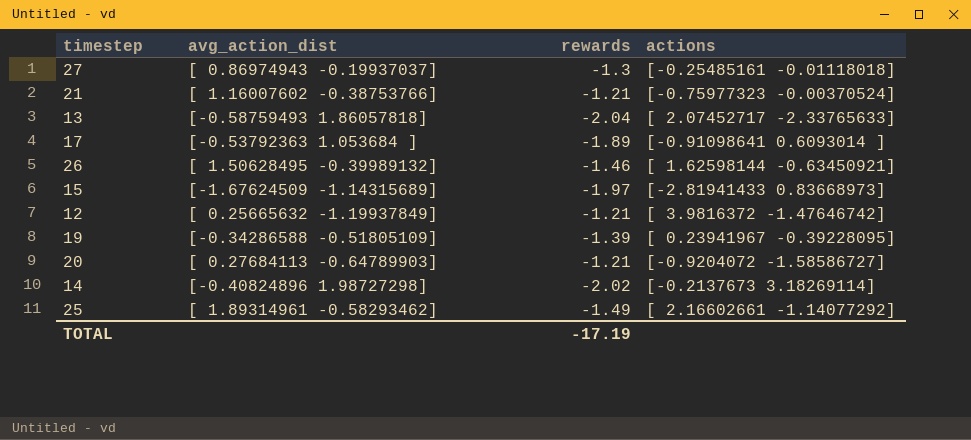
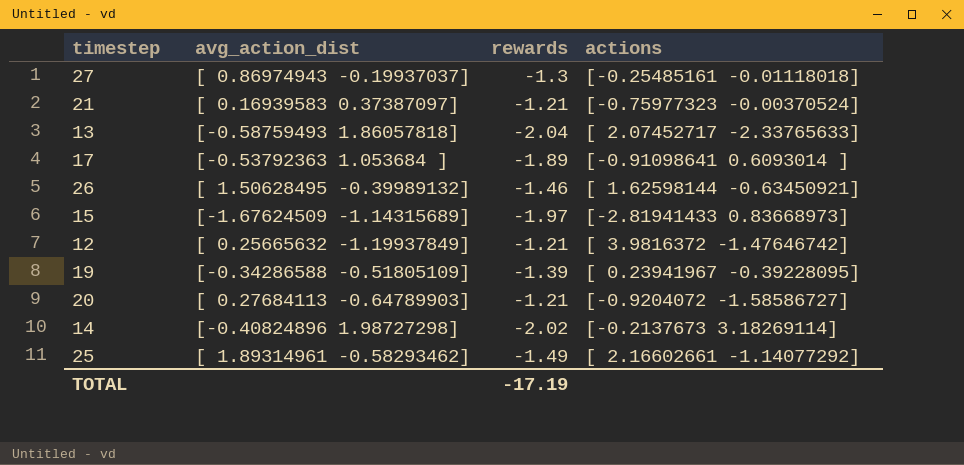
21 | avg_action_dist: [ 1.16007602 -0.38753766] -> [ 0.16939583 0.37387097]

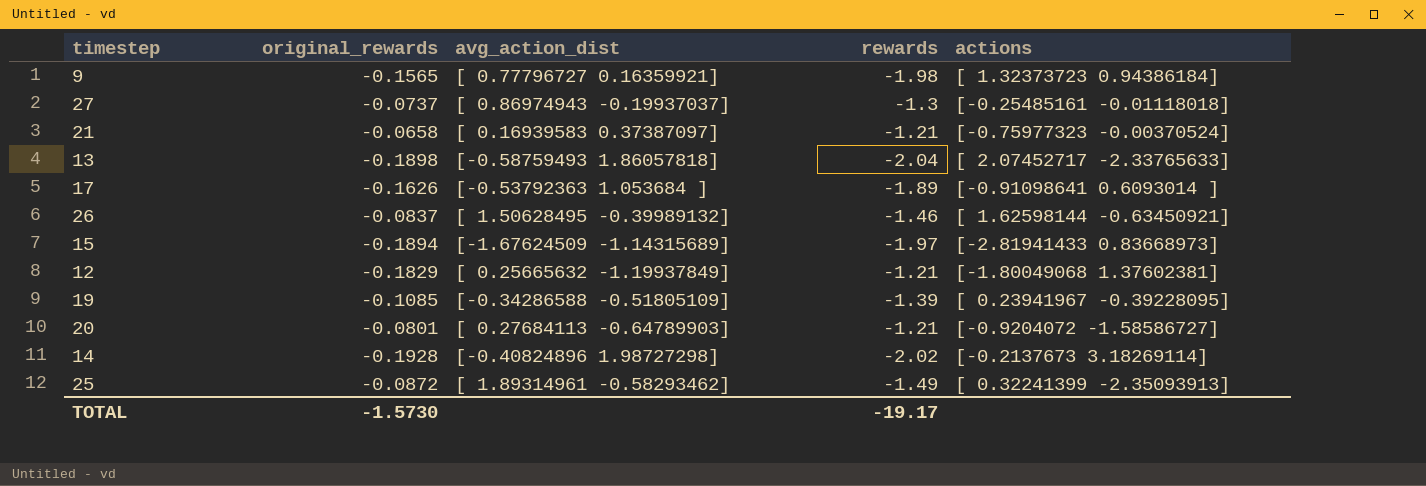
column original_rewards | position: none -> 2
row 9: none -> -0.1565 | [ 0.77796727 0.16359921] | -1.98 | [ 1.32373723 0.94386184]
12 | actions: [ 3.9816372 -1.47646742] -> [-1.80049068 1.37602381]
25 | actions: [ 2.16602661 -1.14077292] -> [ 0.32241399 -2.35093913]
TOTAL | rewards: -17.19 -> -19.17

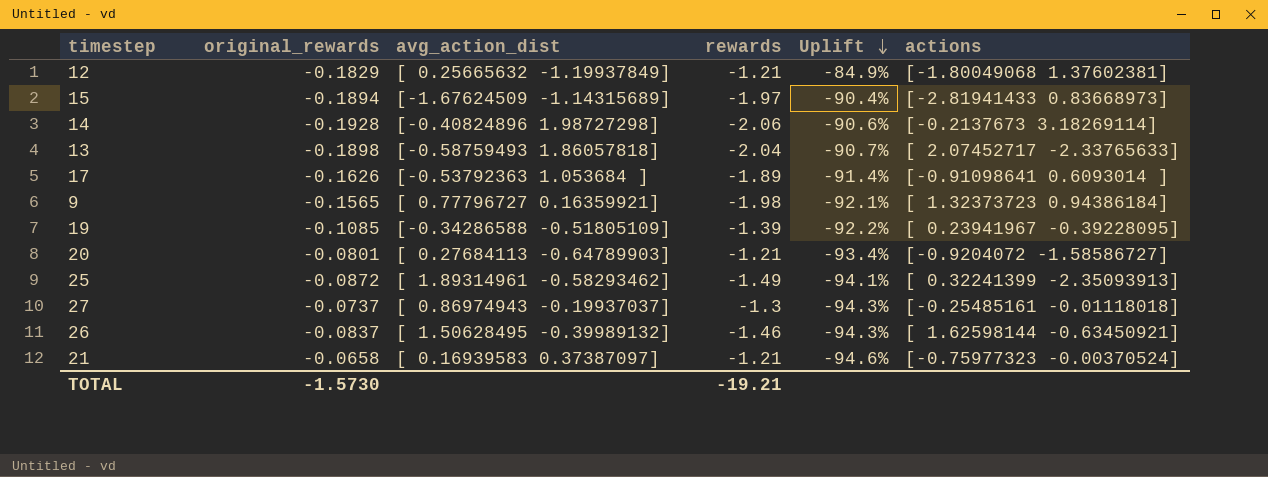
row order: none -> Uplift descending
column Uplift | formula: none -> ([original_rewards] - [rewards]) / [rewards]
14 | rewards: -2.02 -> -2.06
TOTAL | rewards: -19.17 -> -19.21

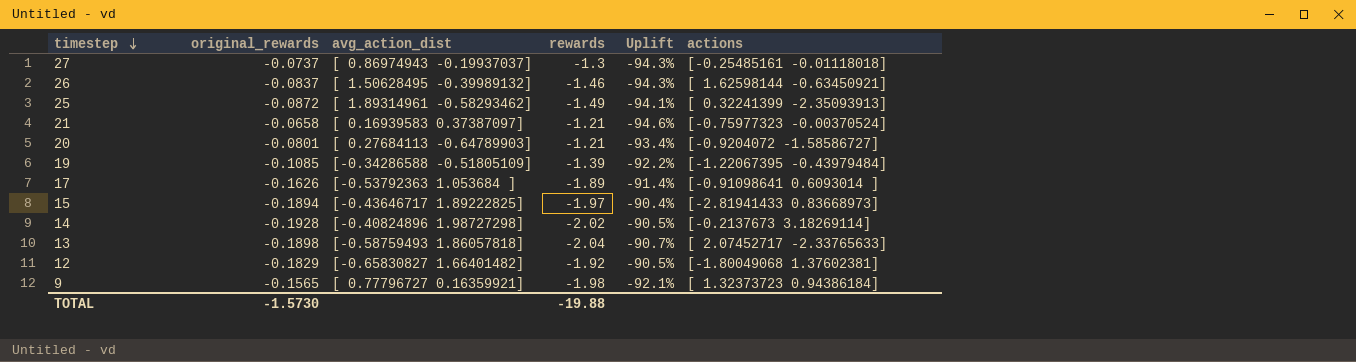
row order: Uplift descending -> timestep descending
19 | actions: [ 0.23941967 -0.39228095] -> [-1.22067395 -0.43979484]
15 | avg_action_dist: [-1.67624509 -1.14315689] -> [-0.43646717 1.89222825]
14 | rewards: -2.06 -> -2.02
14 | Uplift: -90.6% -> -90.5%
12 | avg_action_dist: [ 0.25665632 -1.19937849] -> [-0.65830827 1.66401482]
12 | rewards: -1.21 -> -1.92
12 | Uplift: -84.9% -> -90.5%
TOTAL | rewards: -19.21 -> -19.88

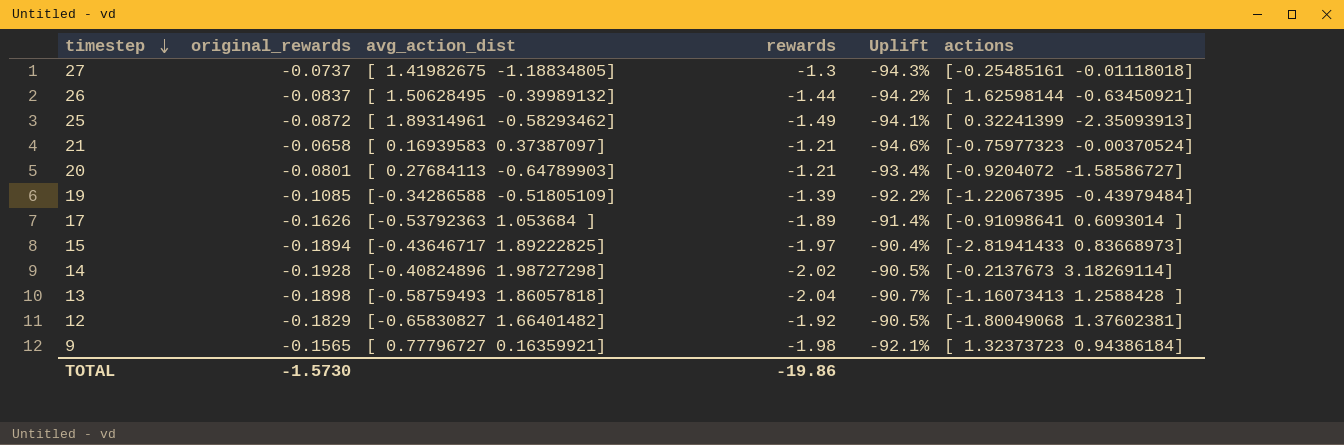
27 | avg_action_dist: [ 0.86974943 -0.19937037] -> [ 1.41982675 -1.18834805]
26 | rewards: -1.46 -> -1.44
26 | Uplift: -94.3% -> -94.2%
13 | actions: [ 2.07452717 -2.33765633] -> [-1.16073413 1.2588428 ]
TOTAL | rewards: -19.88 -> -19.86

